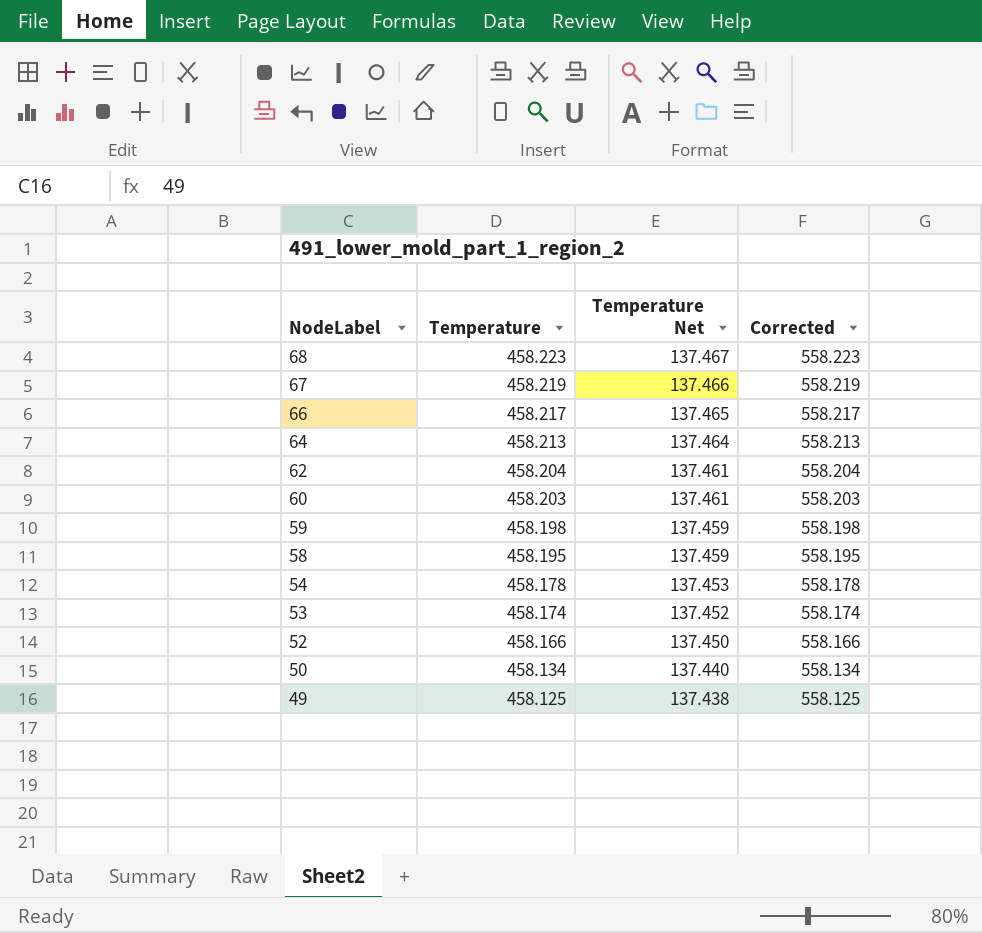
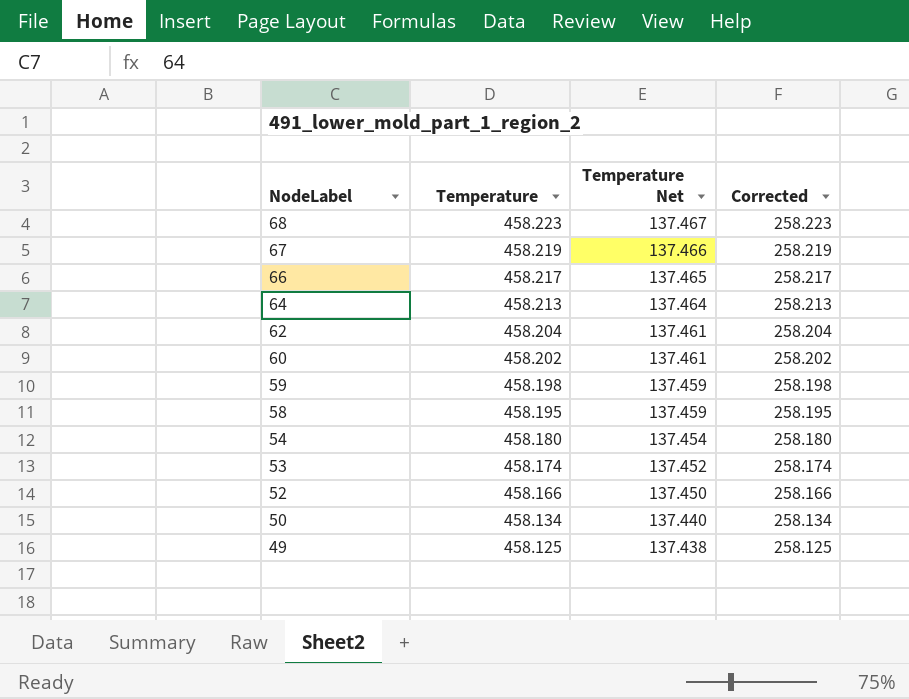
column Corrected | formula: [Temperature] + 100 -> [Temperature] - 200
60 | Temperature: 458.203 -> 458.202
54 | Temperature: 458.178 -> 458.180
54 | Temperature Net: 137.453 -> 137.454

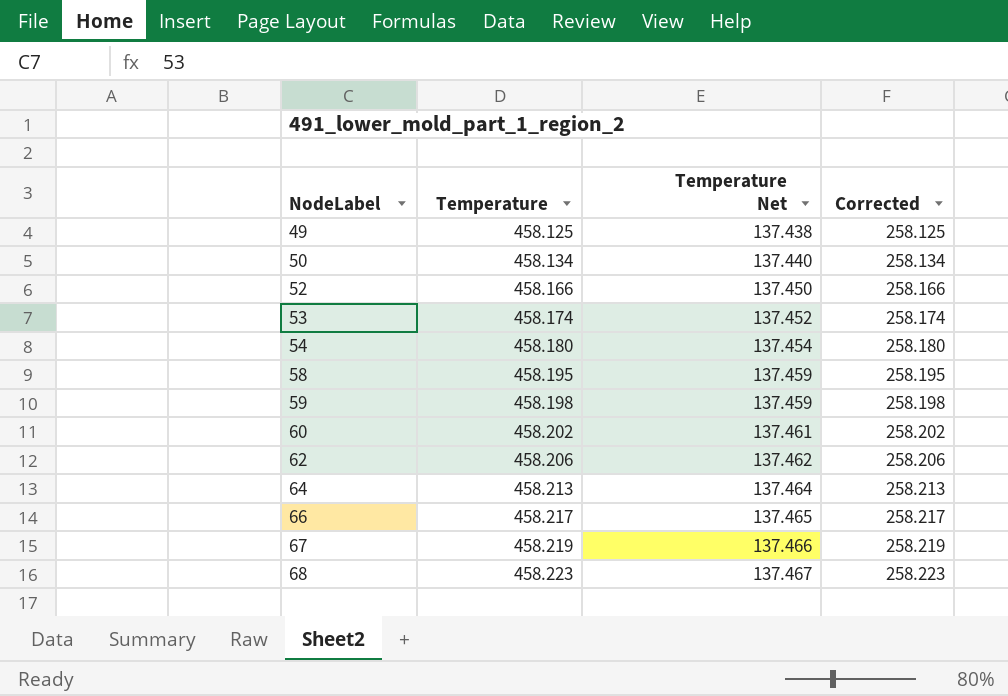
row order: NodeLabel descending -> NodeLabel ascending
62 | Temperature: 458.204 -> 458.206
62 | Temperature Net: 137.461 -> 137.462
62 | Corrected: 258.204 -> 258.206

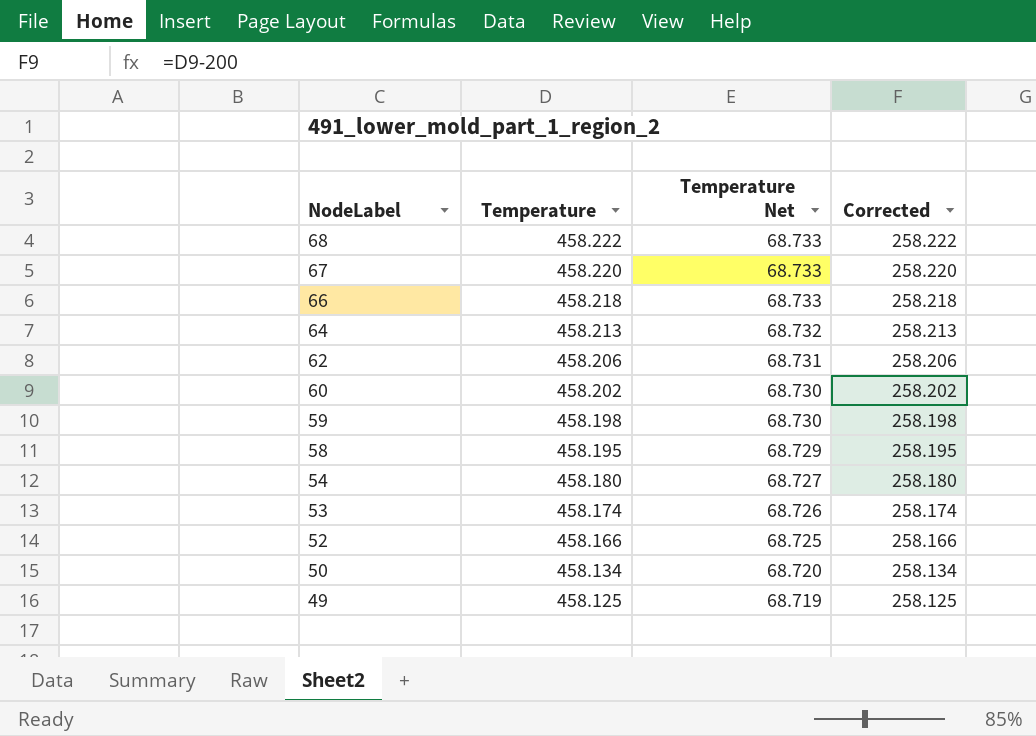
row order: NodeLabel ascending -> NodeLabel descending
column Temperature Net | formula: [Temperature] * 0.3 -> [Temperature] * 0.15
68 | Temperature: 458.223 -> 458.222
68 | Corrected: 258.223 -> 258.222
67 | Temperature: 458.219 -> 458.220
67 | Corrected: 258.219 -> 258.220
66 | Temperature: 458.217 -> 458.218
66 | Corrected: 258.217 -> 258.218

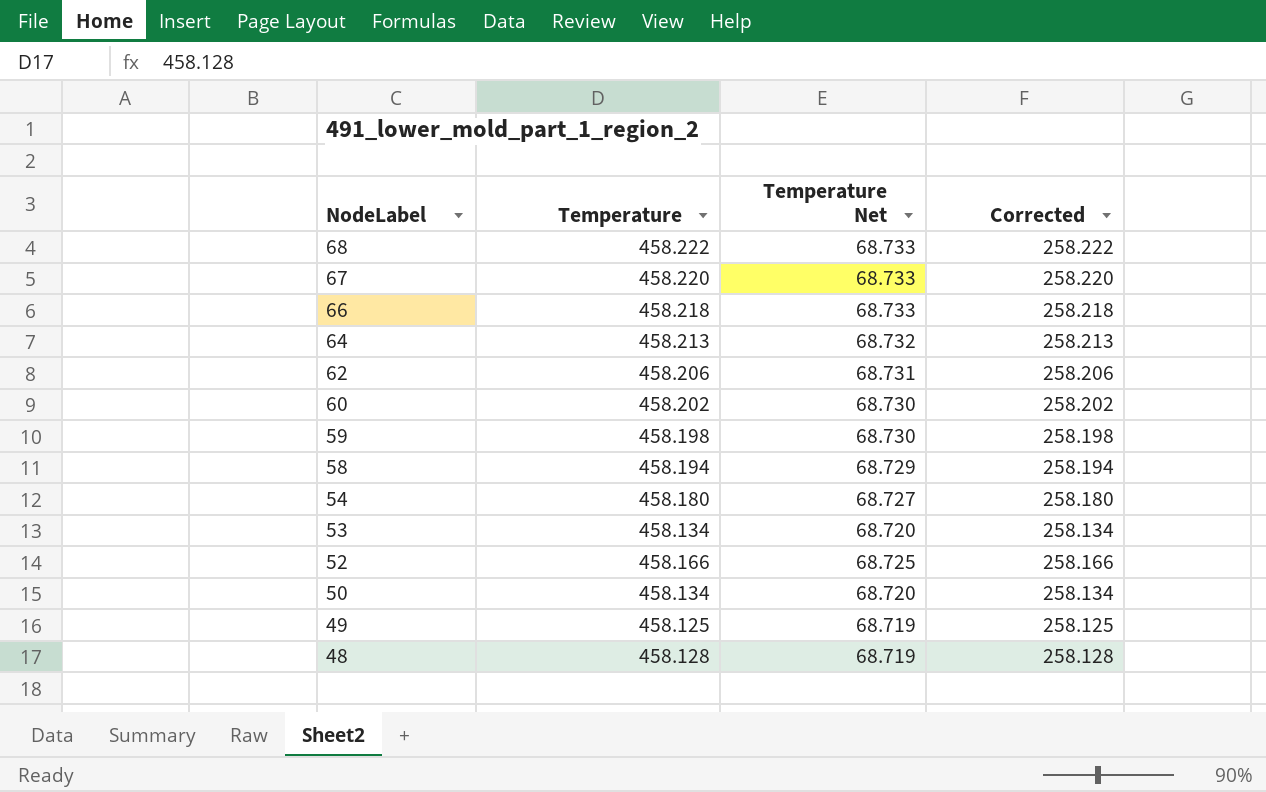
58 | Temperature: 458.195 -> 458.194
58 | Corrected: 258.195 -> 258.194
53 | Temperature: 458.174 -> 458.134
53 | Temperature Net: 68.726 -> 68.720
53 | Corrected: 258.174 -> 258.134
row 48: none -> 458.128 | 68.719 | 258.128

